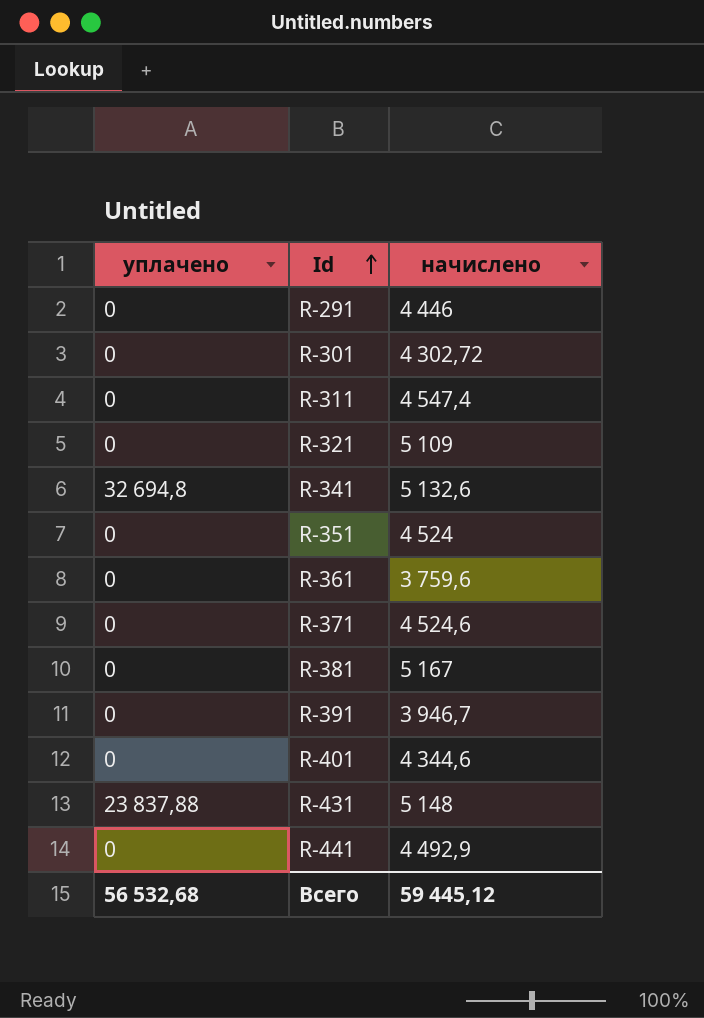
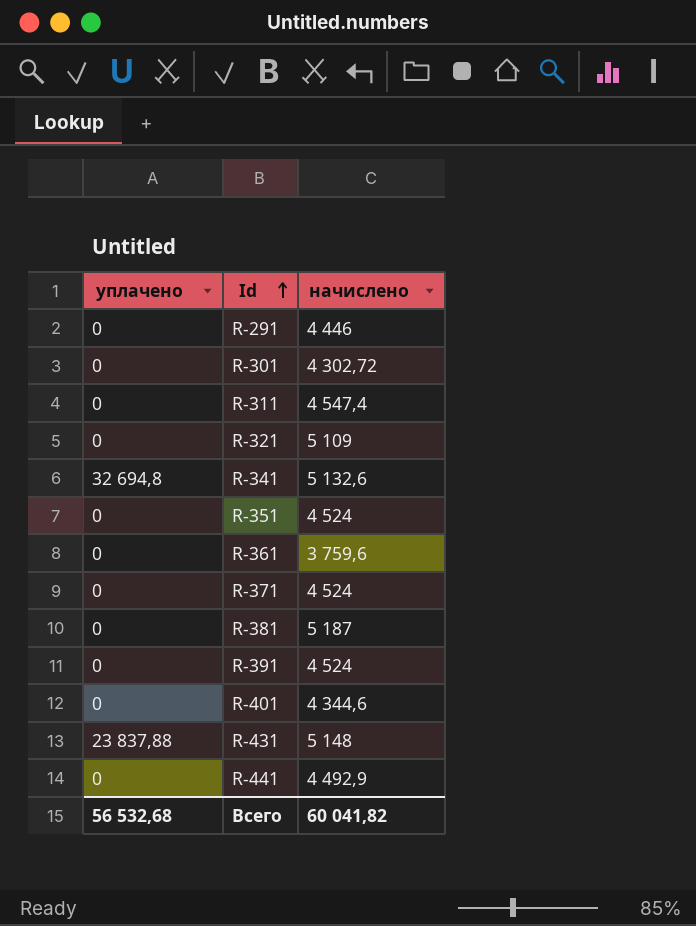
R-371 | начислено: 4 524,6 -> 4 524
R-381 | начислено: 5 167 -> 5 187
R-391 | начислено: 3 946,7 -> 4 524
Всего | начислено: 59 445,12 -> 60 041,82

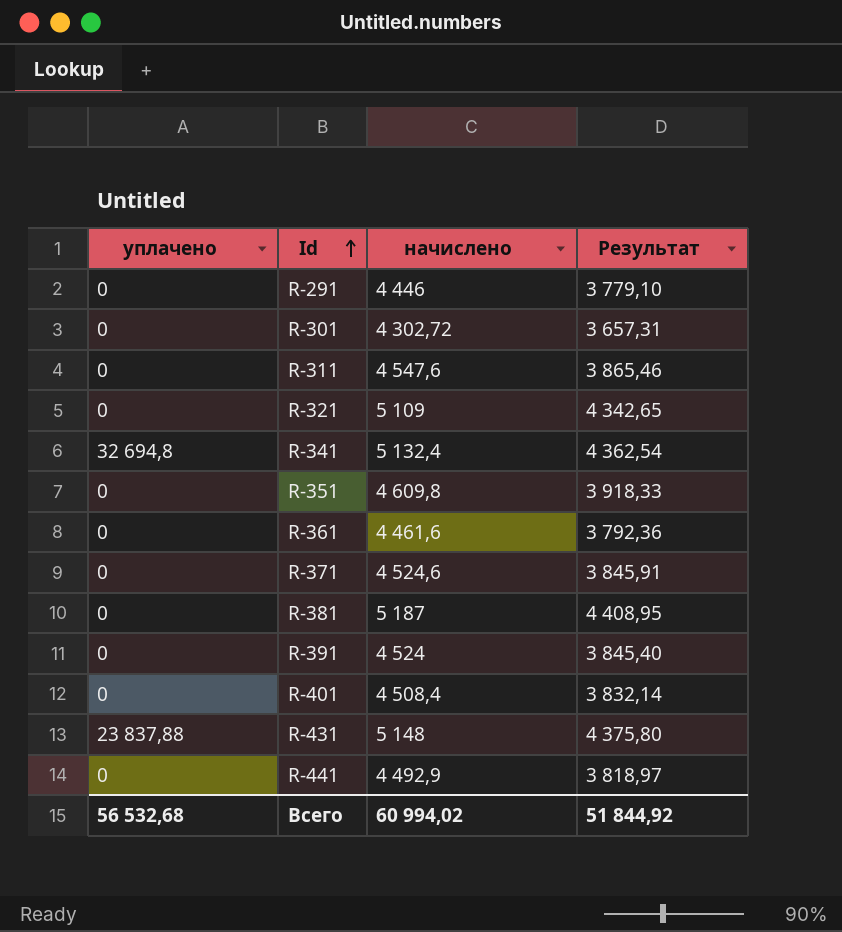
column Результат | formula: none -> [начислено] * 0,85
R-311 | начислено: 4 547,4 -> 4 547,6
R-341 | начислено: 5 132,6 -> 5 132,4
R-351 | начислено: 4 524 -> 4 609,8
R-361 | начислено: 3 759,6 -> 4 461,6
R-371 | начислено: 4 524 -> 4 524,6
R-401 | начислено: 4 344,6 -> 4 508,4
Всего | начислено: 60 041,82 -> 60 994,02

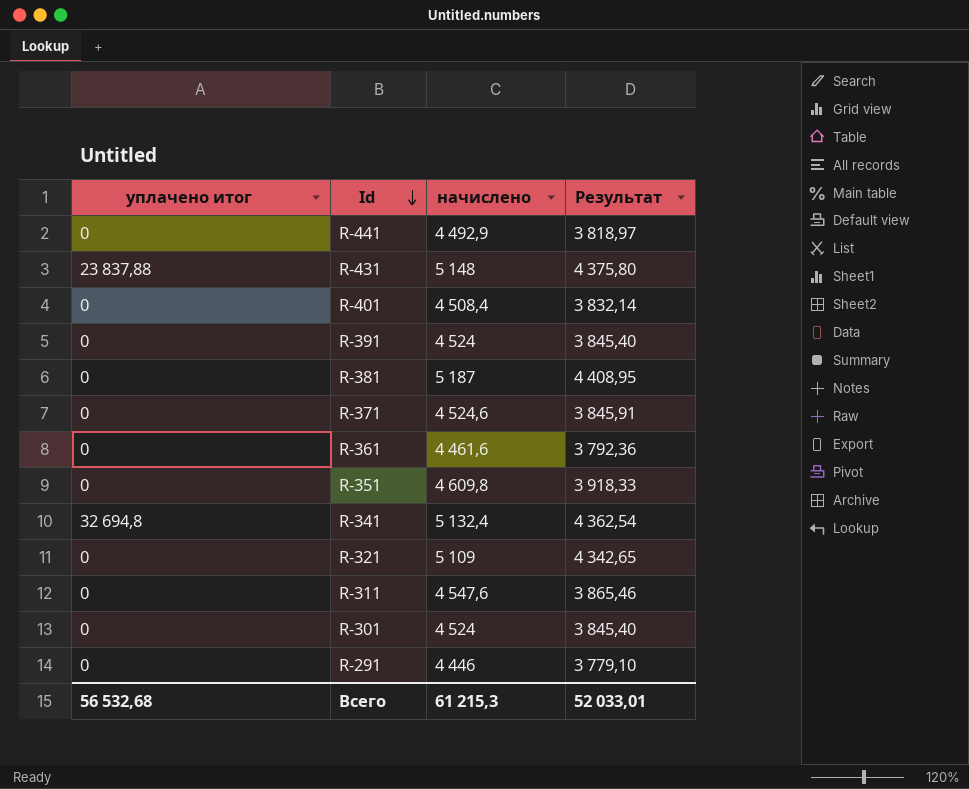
row order: Id ascending -> Id descending
column name: уплачено -> уплачено итог
R-301 | начислено: 4 302,72 -> 4 524
R-301 | Результат: 3 657,31 -> 3 845,40
Всего | начислено: 60 994,02 -> 61 215,3
Всего | Результат: 51 844,92 -> 52 033,01

